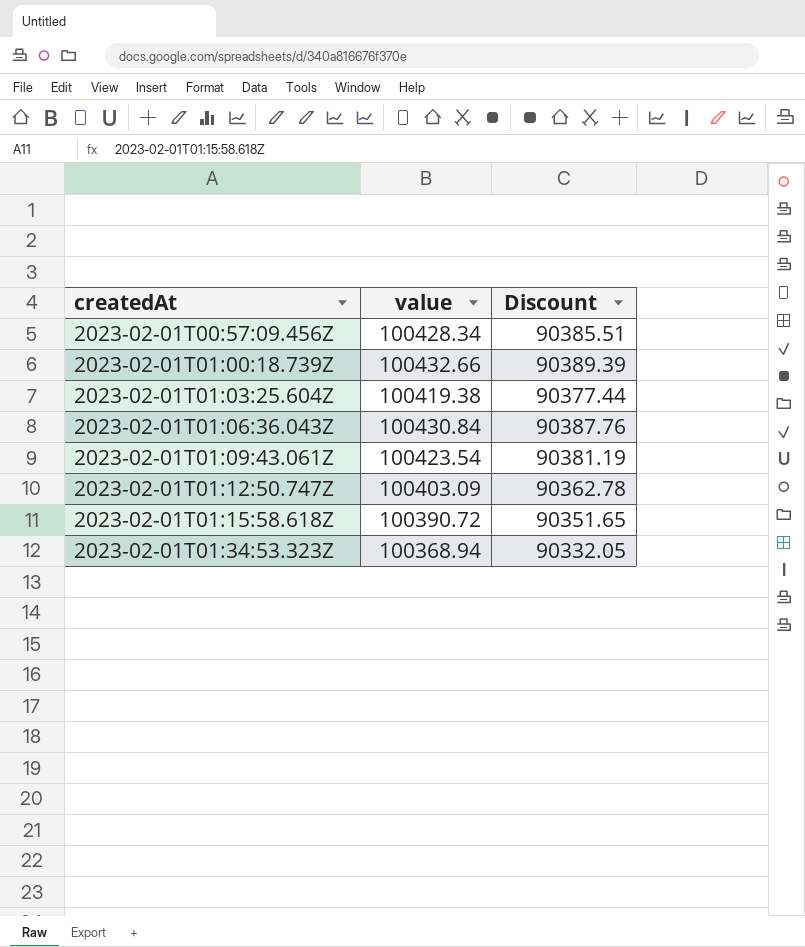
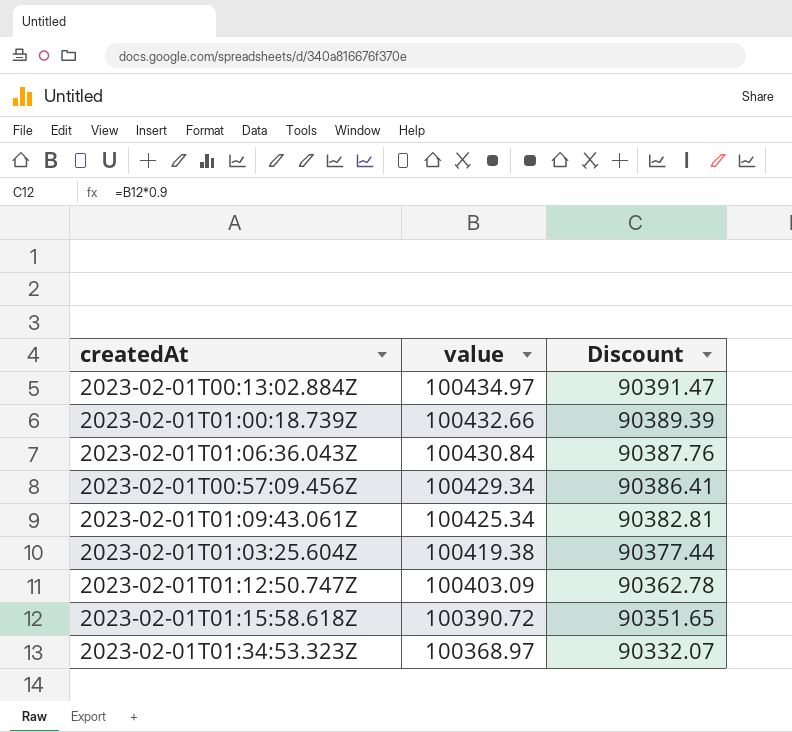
row order: createdAt ascending -> value descending
row 2023-02-01T00:13:02.884Z: none -> 100434.97 | 90391.47
2023-02-01T00:57:09.456Z | value: 100428.34 -> 100429.34
2023-02-01T00:57:09.456Z | Discount: 90385.51 -> 90386.41
2023-02-01T01:09:43.061Z | value: 100423.54 -> 100425.34
2023-02-01T01:09:43.061Z | Discount: 90381.19 -> 90382.81
2023-02-01T01:34:53.323Z | value: 100368.94 -> 100368.97
2023-02-01T01:34:53.323Z | Discount: 90332.05 -> 90332.07

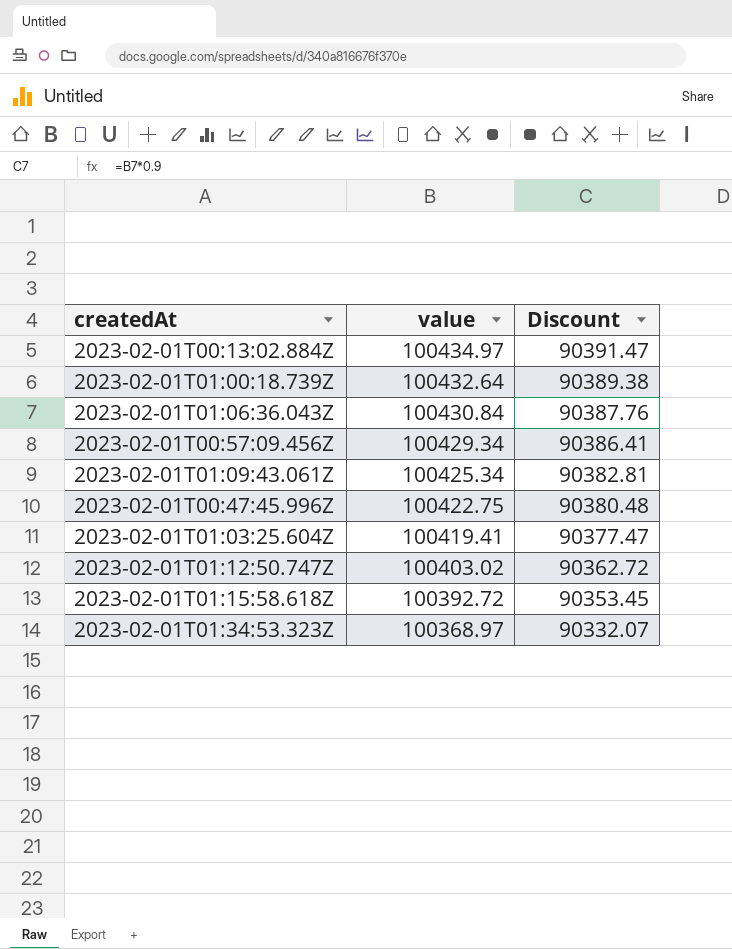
2023-02-01T01:00:18.739Z | value: 100432.66 -> 100432.64
2023-02-01T01:00:18.739Z | Discount: 90389.39 -> 90389.38
row 2023-02-01T00:47:45.996Z: none -> 100422.75 | 90380.48
2023-02-01T01:03:25.604Z | value: 100419.38 -> 100419.41
2023-02-01T01:03:25.604Z | Discount: 90377.44 -> 90377.47
2023-02-01T01:12:50.747Z | value: 100403.09 -> 100403.02
2023-02-01T01:12:50.747Z | Discount: 90362.78 -> 90362.72
2023-02-01T01:15:58.618Z | value: 100390.72 -> 100392.72
2023-02-01T01:15:58.618Z | Discount: 90351.65 -> 90353.45

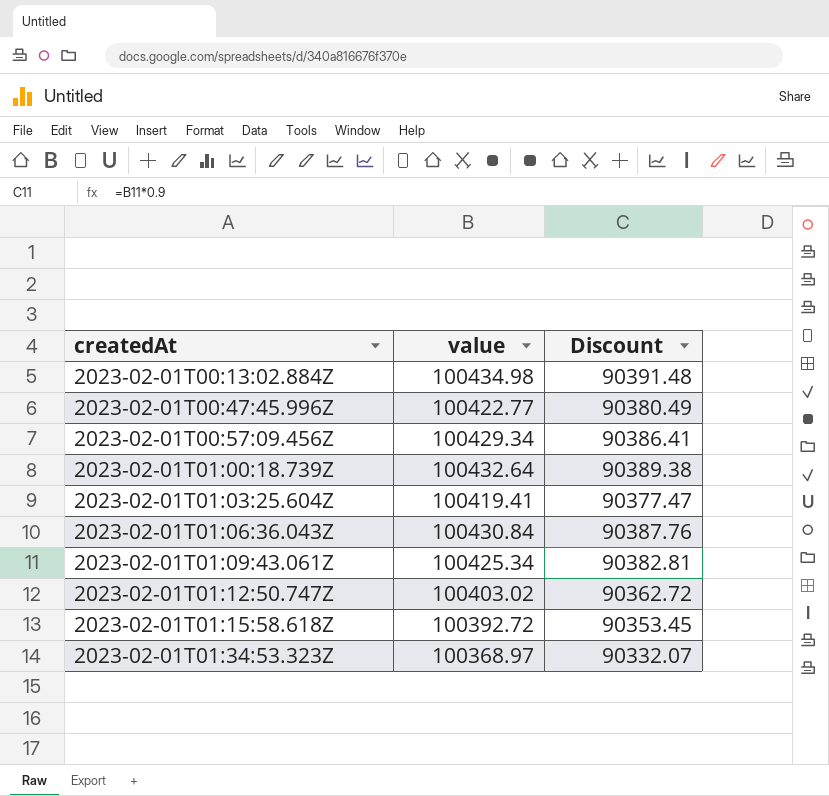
row order: value descending -> createdAt ascending
2023-02-01T00:13:02.884Z | value: 100434.97 -> 100434.98
2023-02-01T00:13:02.884Z | Discount: 90391.47 -> 90391.48
2023-02-01T00:47:45.996Z | value: 100422.75 -> 100422.77
2023-02-01T00:47:45.996Z | Discount: 90380.48 -> 90380.49

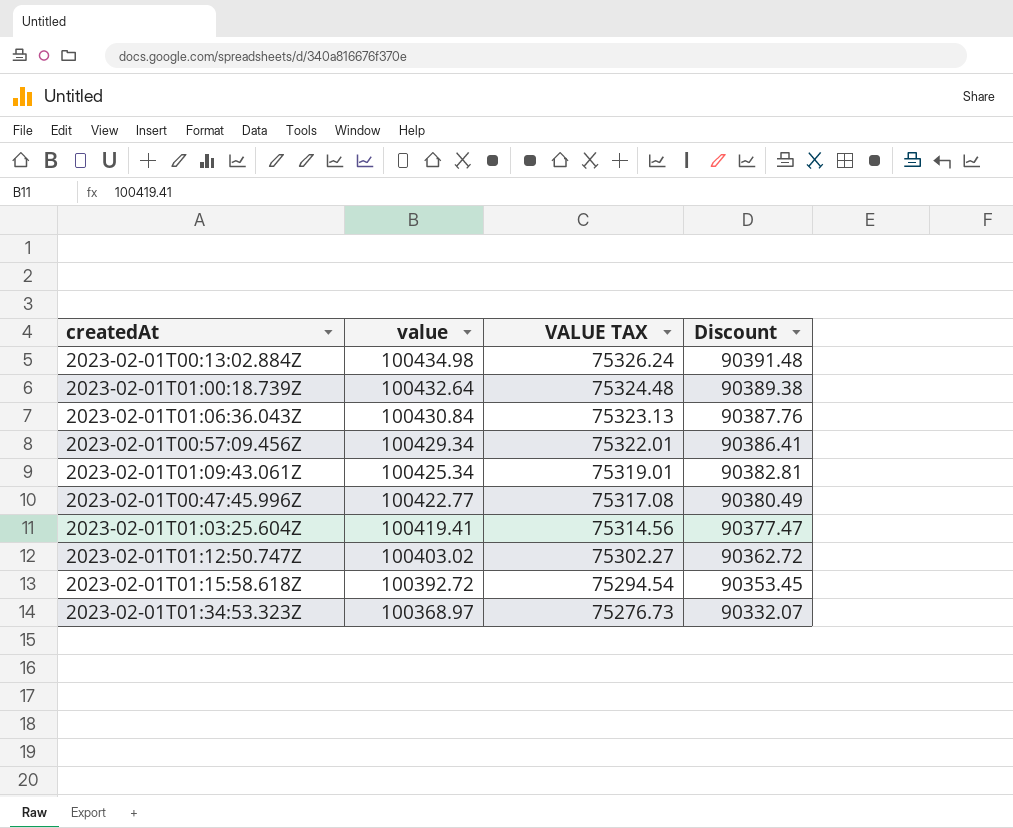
row order: createdAt ascending -> value descending
column VALUE TAX | formula: none -> [value] * 0.75

